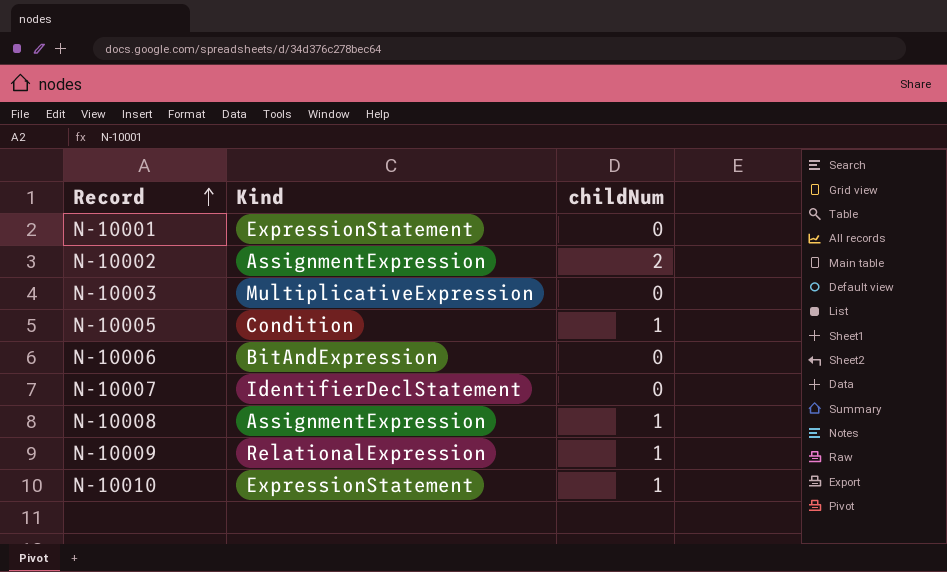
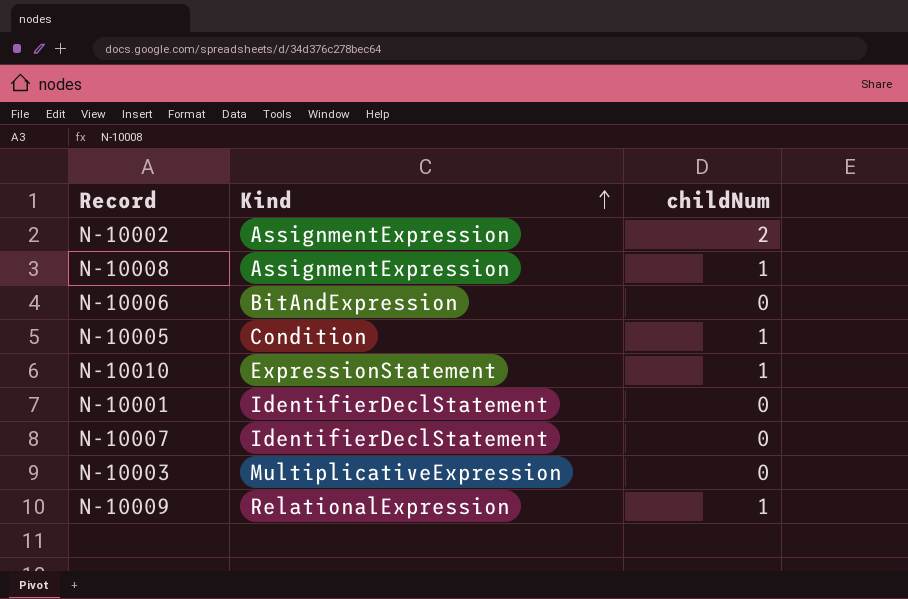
row order: Record ascending -> Kind ascending
N-10001 | Kind: ExpressionStatement -> IdentifierDeclStatement

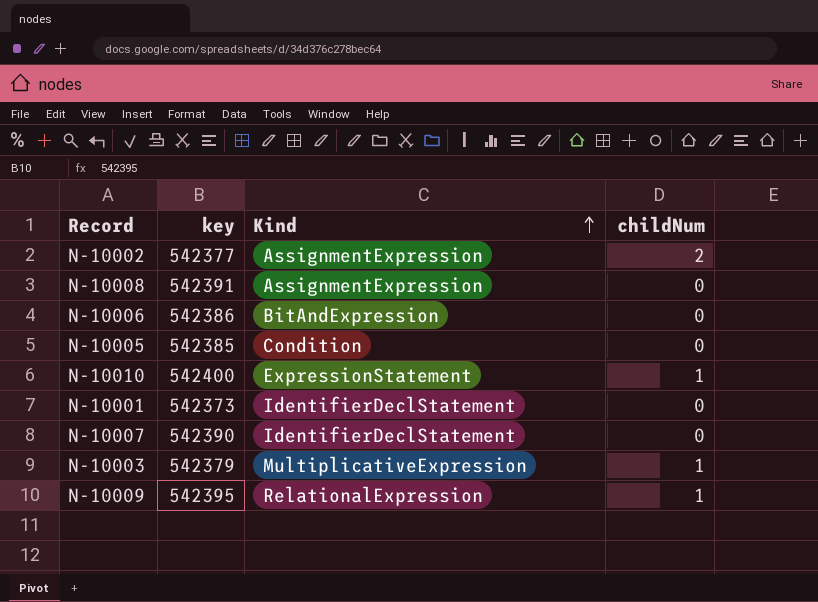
column key | position: none -> 2
N-10008 | childNum: 1 -> 0
N-10005 | childNum: 1 -> 0
N-10003 | childNum: 0 -> 1

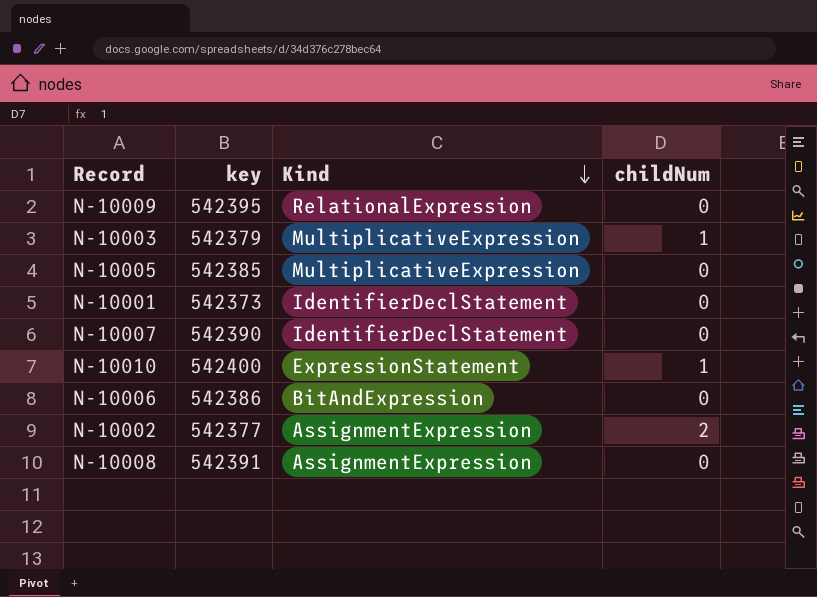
row order: Kind ascending -> Kind descending
N-10009 | childNum: 1 -> 0
N-10005 | Kind: Condition -> MultiplicativeExpression

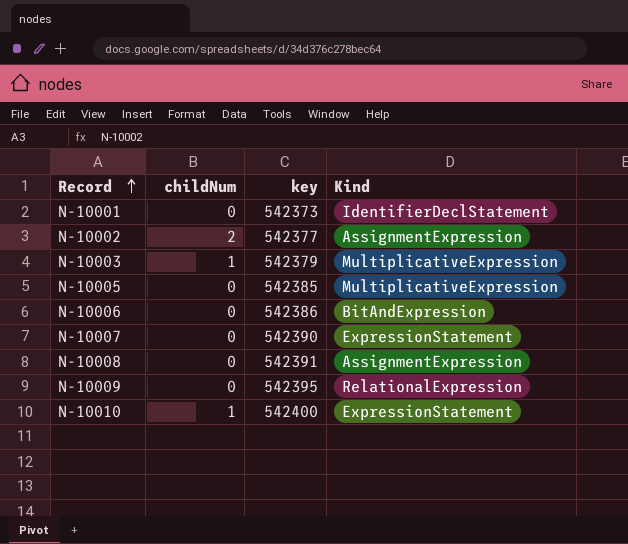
row order: Kind descending -> Record ascending
column childNum | position: 4 -> 2
N-10007 | Kind: IdentifierDeclStatement -> ExpressionStatement

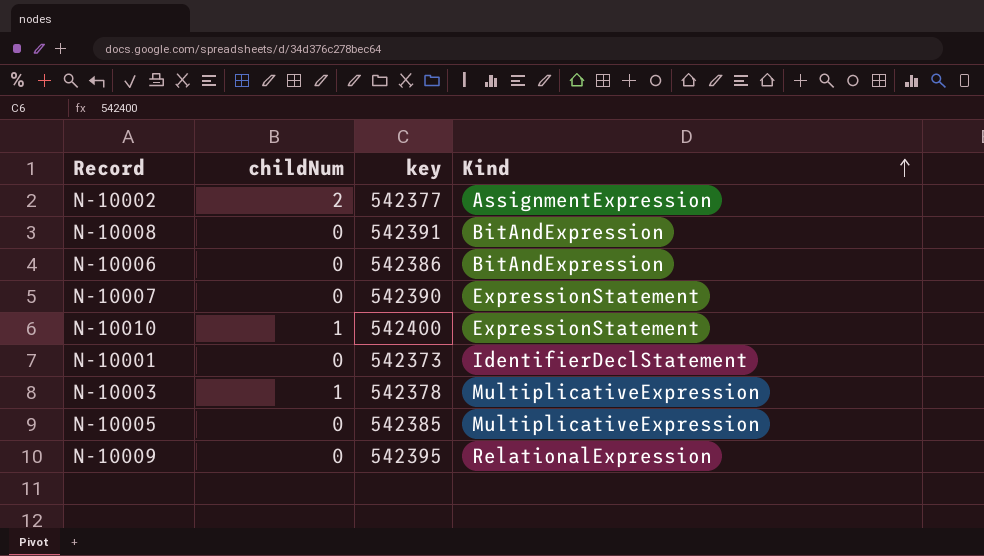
row order: Record ascending -> Kind ascending
N-10008 | Kind: AssignmentExpression -> BitAndExpression
N-10003 | key: 542379 -> 542378

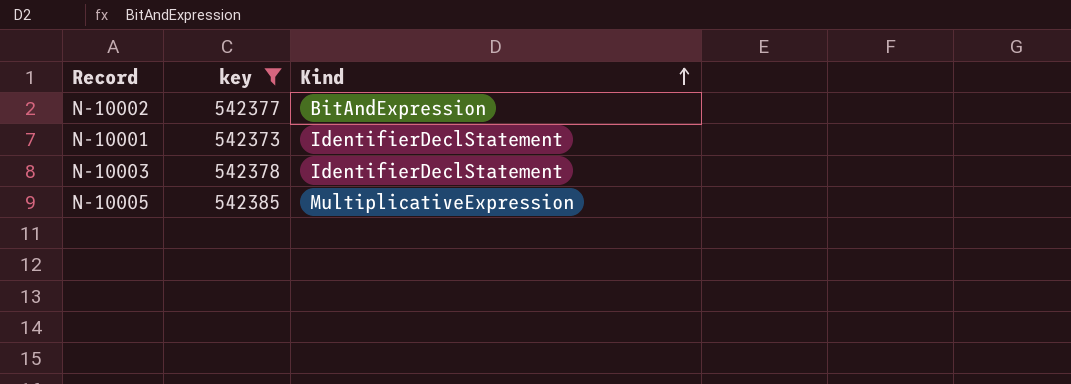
filter: none -> key <= 542385
column childNum | position: 2 -> none
N-10002 | Kind: AssignmentExpression -> BitAndExpression
N-10003 | Kind: MultiplicativeExpression -> IdentifierDeclStatement

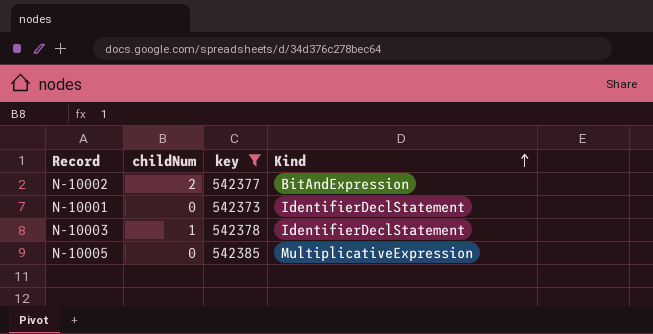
column childNum | position: none -> 2

